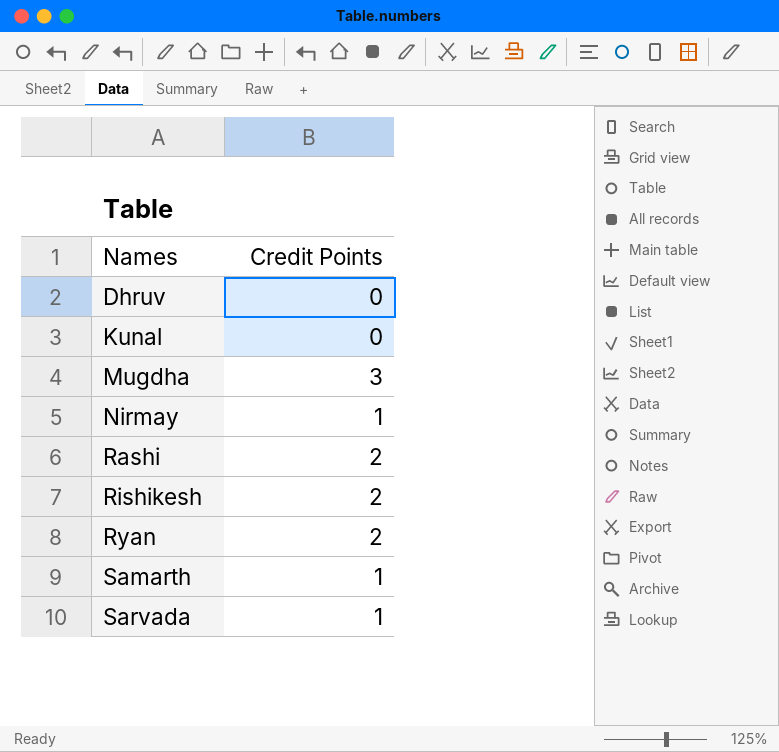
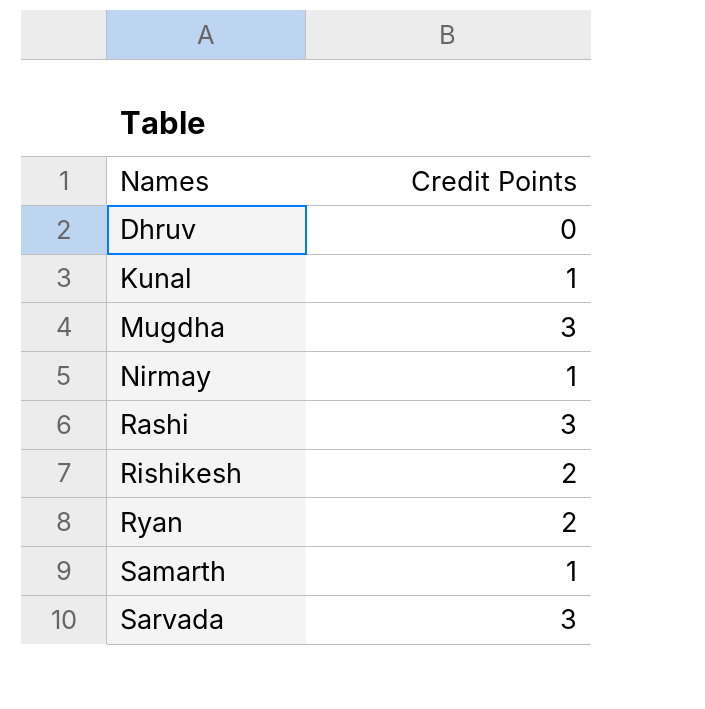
Kunal | Credit Points: 0 -> 1
Rashi | Credit Points: 2 -> 3
Sarvada | Credit Points: 1 -> 3

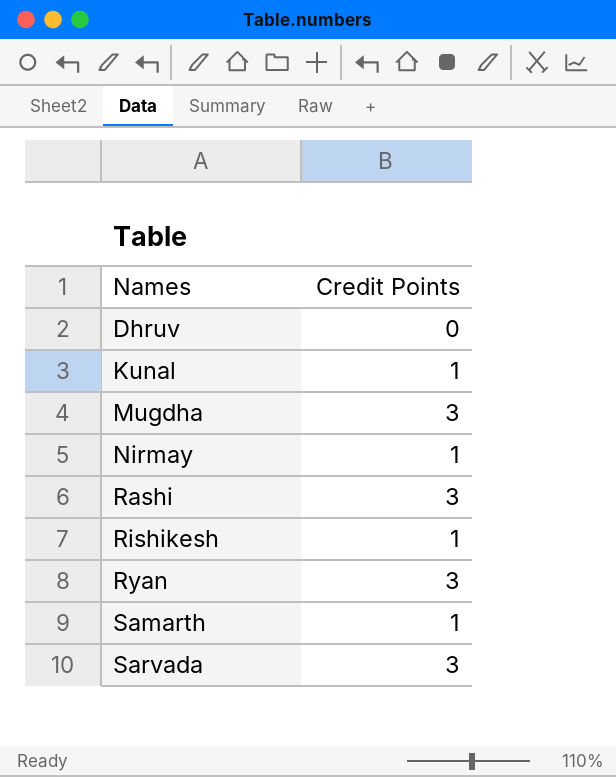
Rishikesh | Credit Points: 2 -> 1
Ryan | Credit Points: 2 -> 3

